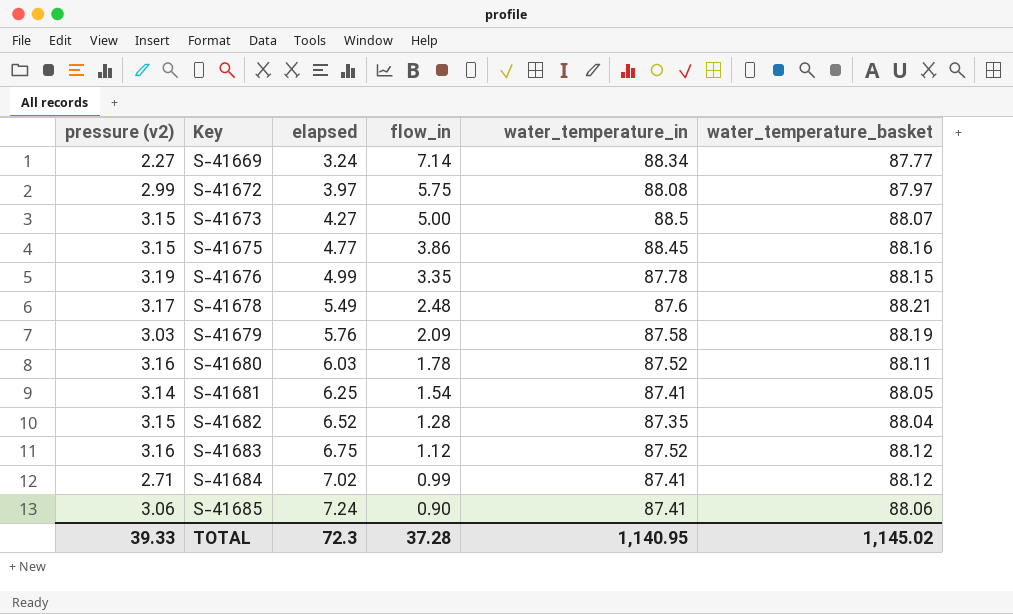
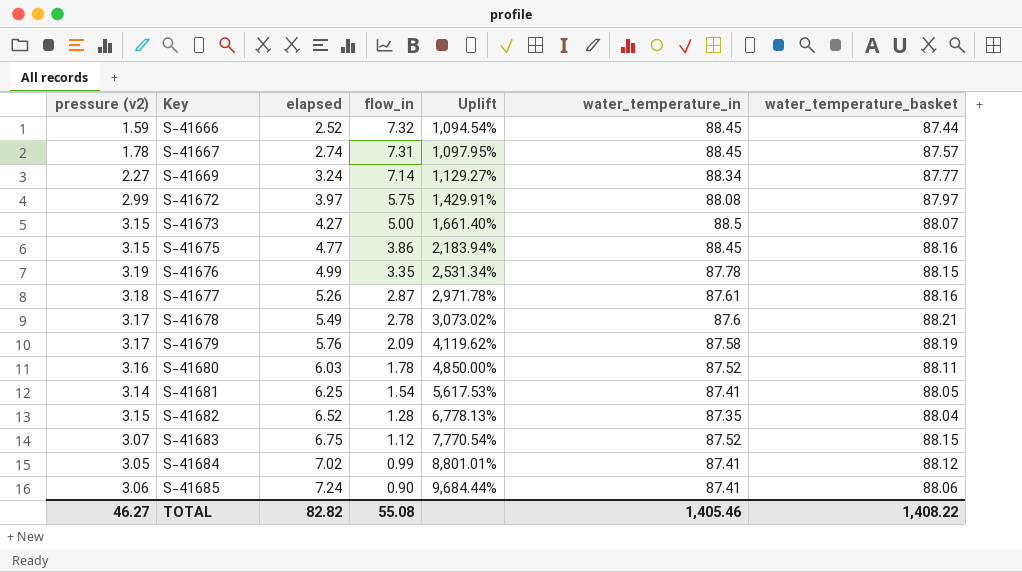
column Uplift | formula: none -> ([water_temperature_basket] - [flow_in]) / [flow_in]
row S-41666: none -> 1.59 | 2.52 | 7.32 | 1,094.54% | 88.45 | 87.44
row S-41667: none -> 1.78 | 2.74 | 7.31 | 1,097.95% | 88.45 | 87.57
row S-41677: none -> 3.18 | 5.26 | 2.87 | 2,971.78% | 87.61 | 88.16
S-41678 | flow_in: 2.48 -> 2.78
S-41679 | pressure (v2): 3.03 -> 3.17
S-41683 | pressure (v2): 3.16 -> 3.07
S-41683 | water_temperature_basket: 88.12 -> 88.15
S-41684 | pressure (v2): 2.71 -> 3.05
TOTAL | pressure (v2): 39.33 -> 46.27
TOTAL | elapsed: 72.3 -> 82.82
TOTAL | flow_in: 37.28 -> 55.08
TOTAL | water_temperature_in: 1,140.95 -> 1,405.46
TOTAL | water_temperature_basket: 1,145.02 -> 1,408.22

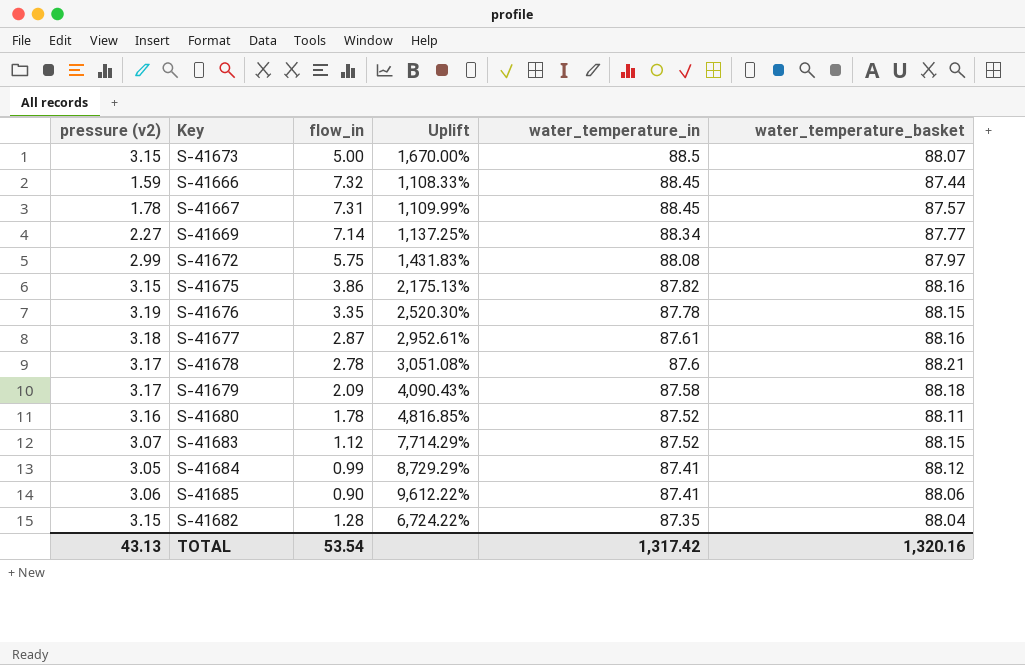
row order: Key ascending -> water_temperature_in descending
column elapsed | position: 3 -> none
column Uplift | formula: ([water_temperature_basket] - [flow_in]) / [flow_in] -> ([water_temperature_in] - [flow_in]) / [flow_in]
row S-41681: 3.14 | 6.25 | 1.54 | 5,617.53% | 87.41 | 88.05 -> none
S-41675 | water_temperature_in: 88.45 -> 87.82
S-41679 | water_temperature_basket: 88.19 -> 88.18
TOTAL | pressure (v2): 46.27 -> 43.13
TOTAL | flow_in: 55.08 -> 53.54
TOTAL | water_temperature_in: 1,405.46 -> 1,317.42
TOTAL | water_temperature_basket: 1,408.22 -> 1,320.16

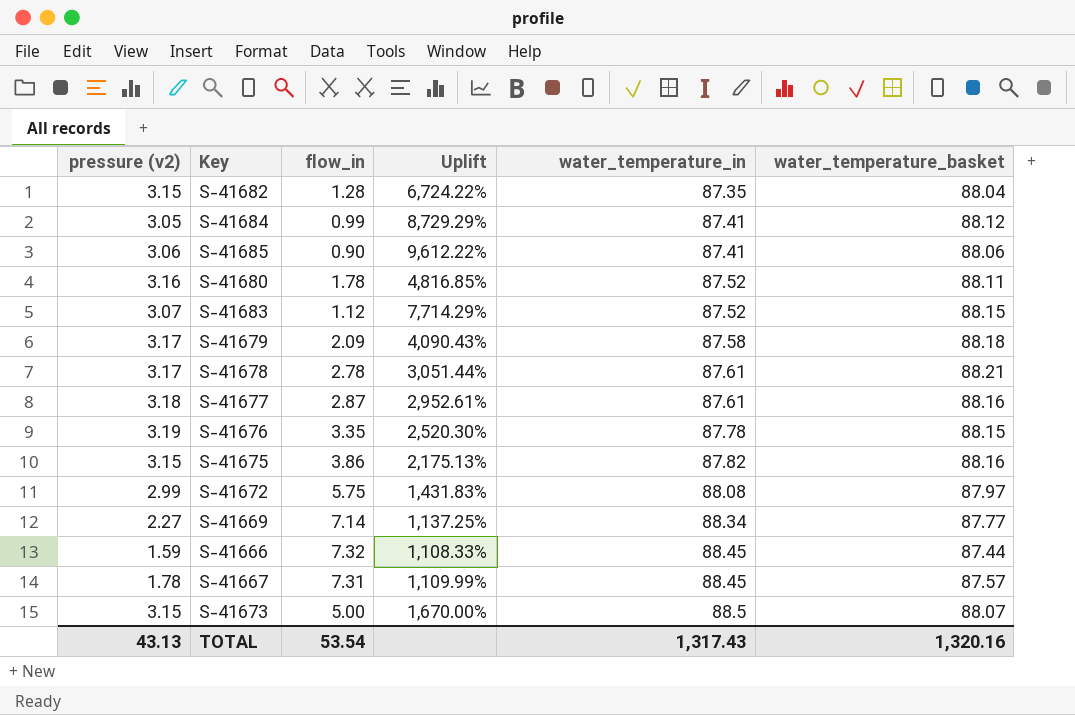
row order: water_temperature_in descending -> water_temperature_in ascending
S-41678 | Uplift: 3,051.08% -> 3,051.44%
S-41678 | water_temperature_in: 87.6 -> 87.61
TOTAL | water_temperature_in: 1,317.42 -> 1,317.43

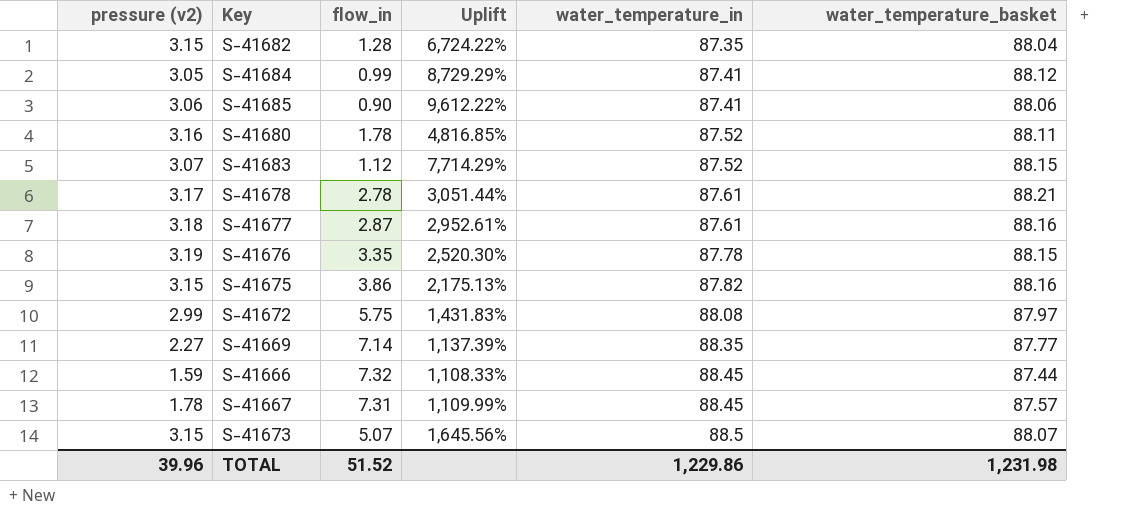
row S-41679: 3.17 | 2.09 | 4,090.43% | 87.58 | 88.18 -> none
S-41669 | Uplift: 1,137.25% -> 1,137.39%
S-41669 | water_temperature_in: 88.34 -> 88.35
S-41673 | flow_in: 5.00 -> 5.07
S-41673 | Uplift: 1,670.00% -> 1,645.56%
TOTAL | pressure (v2): 43.13 -> 39.96
TOTAL | flow_in: 53.54 -> 51.52
TOTAL | water_temperature_in: 1,317.43 -> 1,229.86
TOTAL | water_temperature_basket: 1,320.16 -> 1,231.98

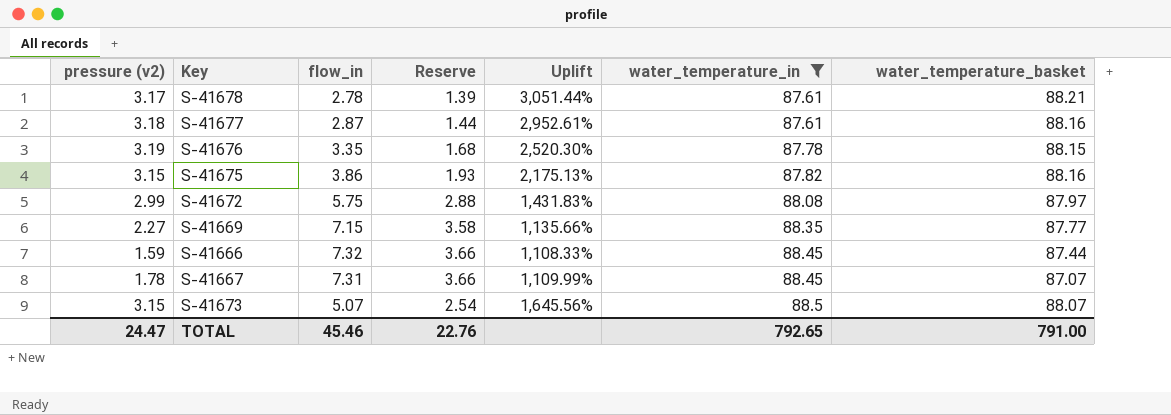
filter: none -> water_temperature_in >= 87.61
column Reserve | formula: none -> [flow_in] * 0.5
S-41669 | flow_in: 7.14 -> 7.15
S-41669 | Uplift: 1,137.39% -> 1,135.66%
S-41667 | water_temperature_basket: 87.57 -> 87.07
TOTAL | pressure (v2): 39.96 -> 24.47
TOTAL | flow_in: 51.52 -> 45.46
TOTAL | water_temperature_in: 1,229.86 -> 792.65
TOTAL | water_temperature_basket: 1,231.98 -> 791.00

